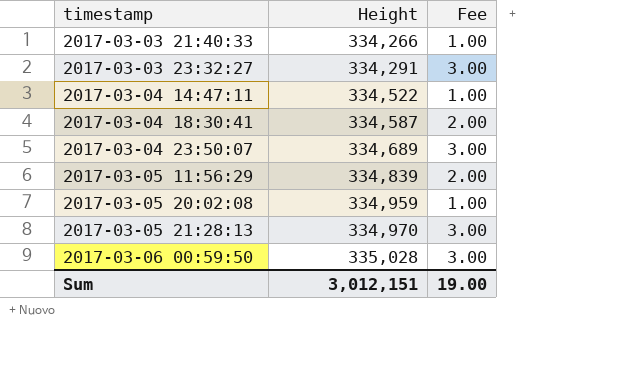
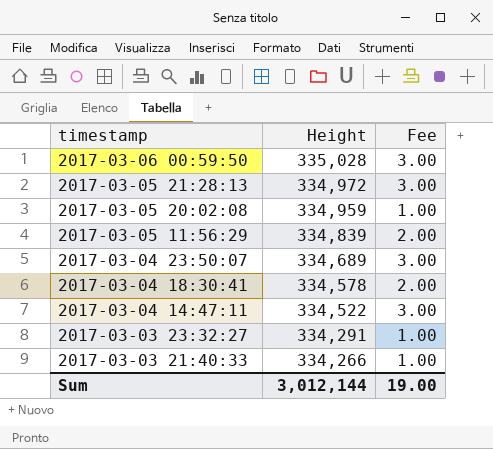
row order: timestamp ascending -> timestamp descending
2017-03-05 21:28:13 | Height: 334,970 -> 334,972
2017-03-04 18:30:41 | Height: 334,587 -> 334,578
2017-03-04 14:47:11 | Fee: 1.00 -> 3.00
2017-03-03 23:32:27 | Fee: 3.00 -> 1.00
Sum | Height: 3,012,151 -> 3,012,144

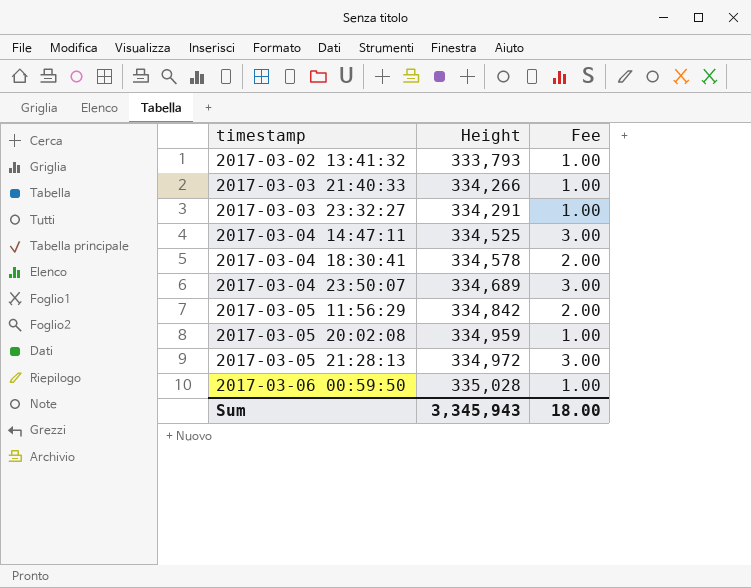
row order: timestamp descending -> timestamp ascending
row 2017-03-02 13:41:32: none -> 333,793 | 1.00
2017-03-04 14:47:11 | Height: 334,522 -> 334,525
2017-03-05 11:56:29 | Height: 334,839 -> 334,842
2017-03-06 00:59:50 | Fee: 3.00 -> 1.00
Sum | Height: 3,012,144 -> 3,345,943
Sum | Fee: 19.00 -> 18.00

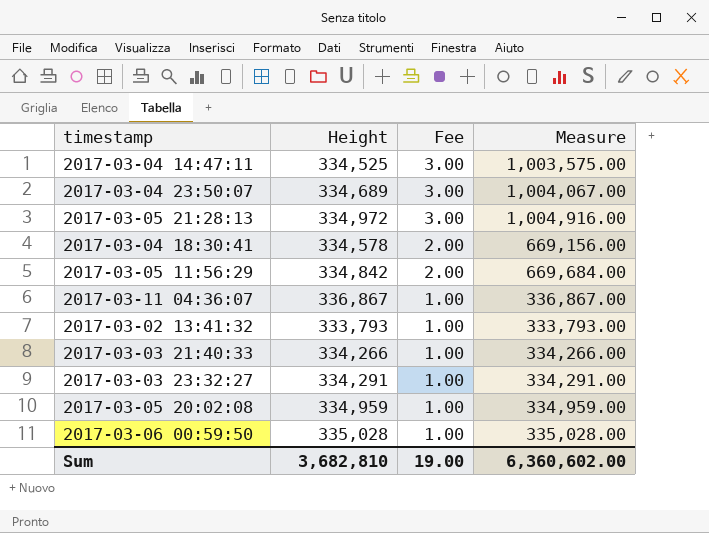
row order: timestamp ascending -> Fee descending
column Measure | formula: none -> [Height] * [Fee]
row 2017-03-11 04:36:07: none -> 336,867 | 1.00 | 336,867.00
Sum | Height: 3,345,943 -> 3,682,810
Sum | Fee: 18.00 -> 19.00

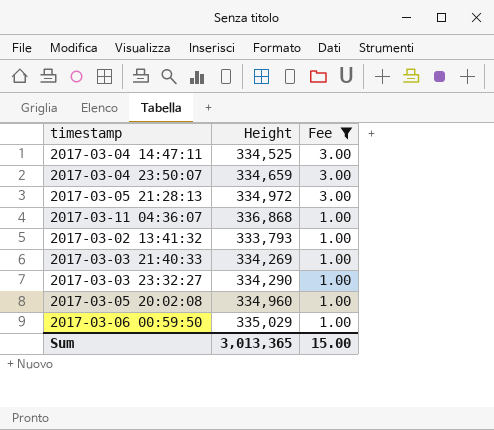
filter: none -> Fee != 2.00
column Measure | formula: [Height] * [Fee] -> none
2017-03-04 23:50:07 | Height: 334,689 -> 334,659
2017-03-11 04:36:07 | Height: 336,867 -> 336,868
2017-03-03 21:40:33 | Height: 334,266 -> 334,269
2017-03-03 23:32:27 | Height: 334,291 -> 334,290
2017-03-05 20:02:08 | Height: 334,959 -> 334,960
2017-03-06 00:59:50 | Height: 335,028 -> 335,029
Sum | Height: 3,682,810 -> 3,013,365
Sum | Fee: 19.00 -> 15.00

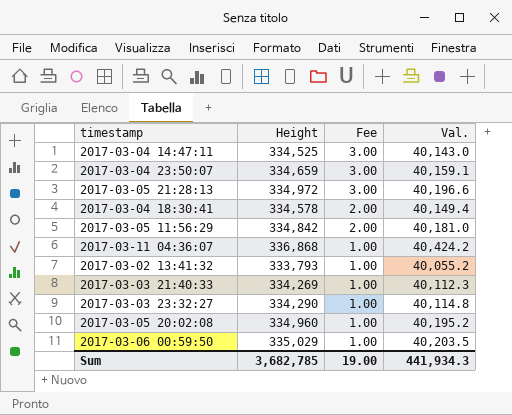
filter: Fee != 2.00 -> none
column Val. | formula: none -> [Height] * 0.12
Sum | Height: 3,013,365 -> 3,682,785
Sum | Fee: 15.00 -> 19.00

